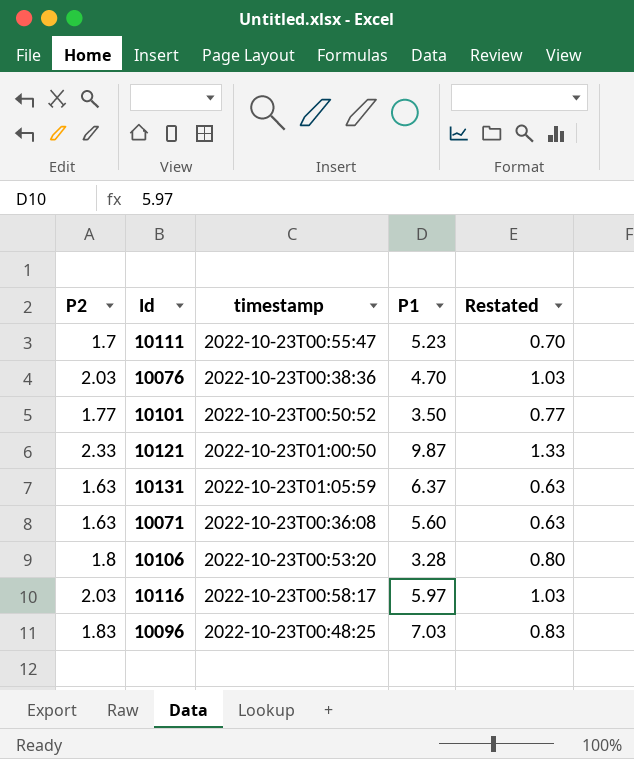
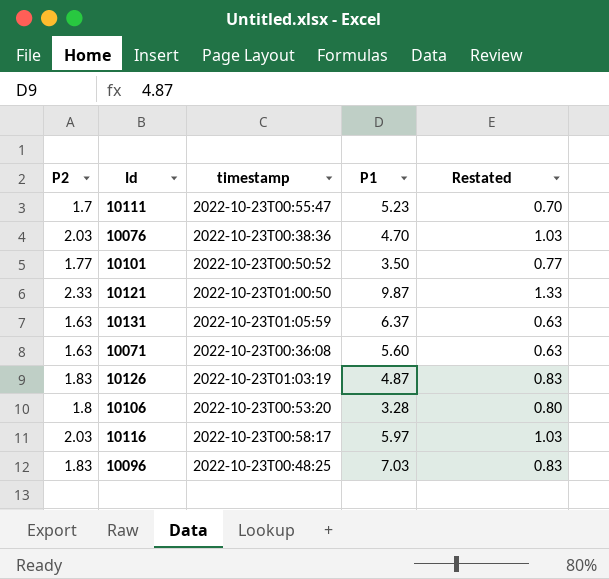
row 10126: none -> 1.83 | 2022-10-23T01:03:19 | 4.87 | 0.83

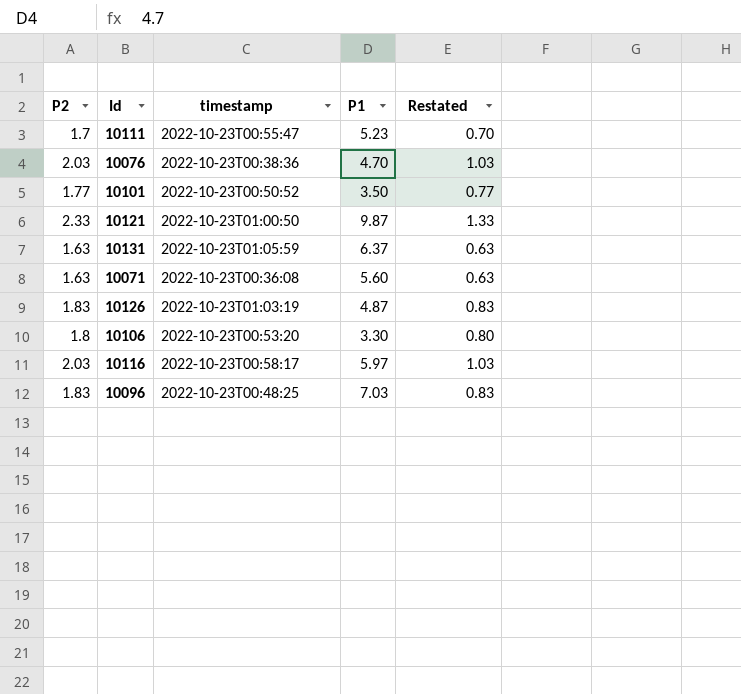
10106 | P1: 3.28 -> 3.30

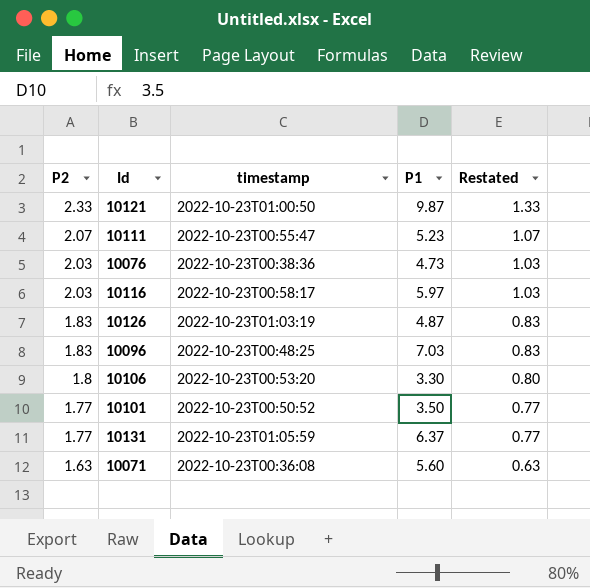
row order: none -> P2 descending
10111 | P2: 1.7 -> 2.07
10111 | Restated: 0.70 -> 1.07
10076 | P1: 4.70 -> 4.73
10131 | P2: 1.63 -> 1.77
10131 | Restated: 0.63 -> 0.77

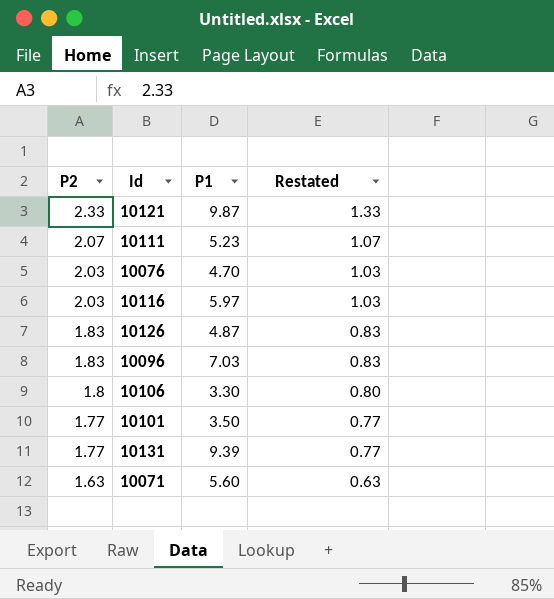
column timestamp | position: 3 -> none
10076 | P1: 4.73 -> 4.70
10131 | P1: 6.37 -> 9.39

